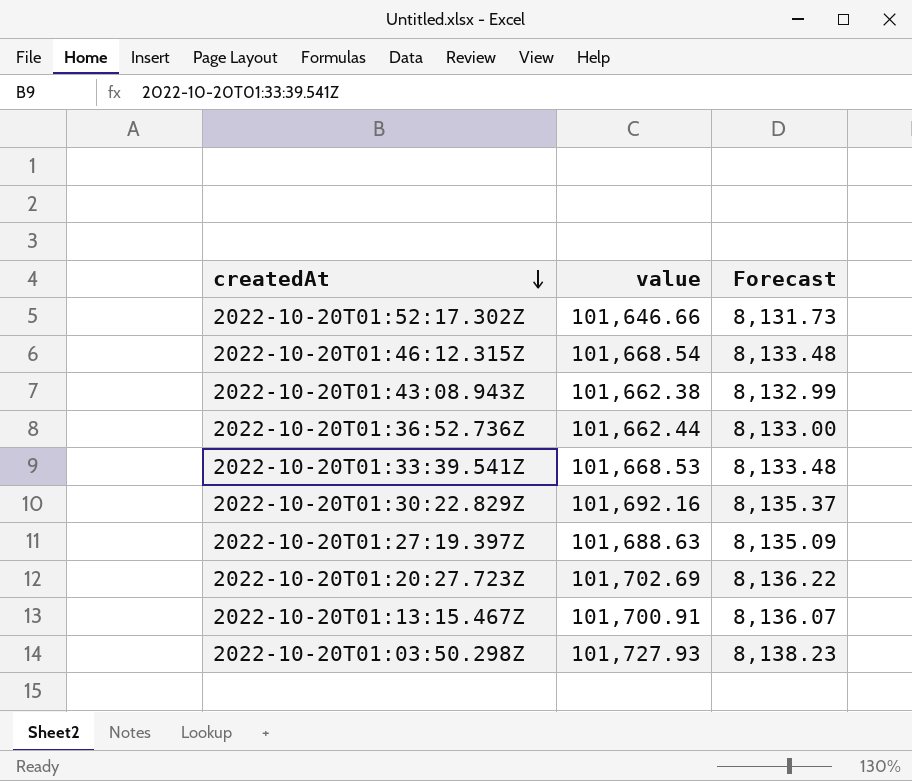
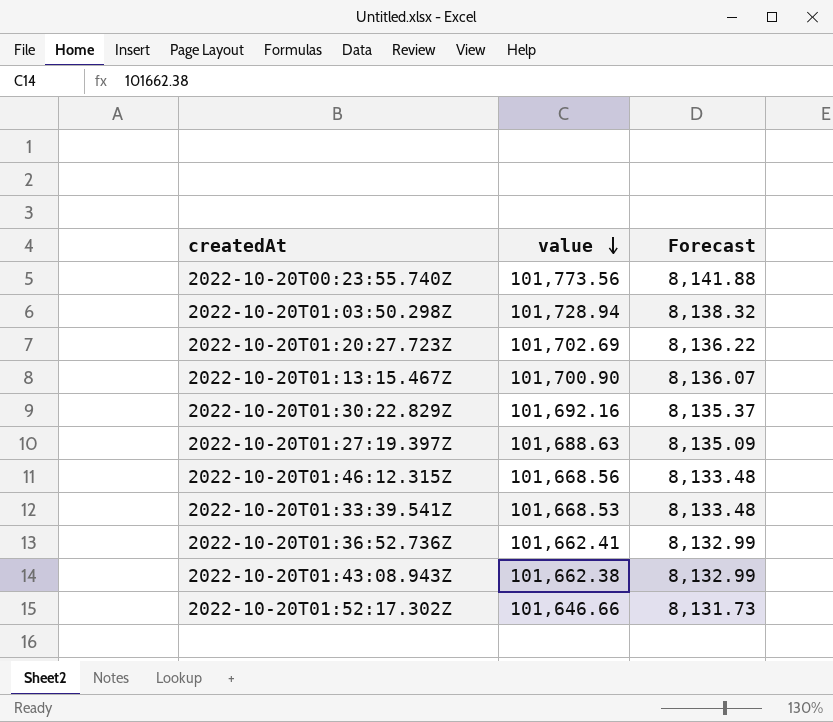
row order: createdAt descending -> value descending
row 2022-10-20T00:23:55.740Z: none -> 101,773.56 | 8,141.88
2022-10-20T01:03:50.298Z | value: 101,727.93 -> 101,728.94
2022-10-20T01:03:50.298Z | Forecast: 8,138.23 -> 8,138.32
2022-10-20T01:13:15.467Z | value: 101,700.91 -> 101,700.90
2022-10-20T01:46:12.315Z | value: 101,668.54 -> 101,668.56
2022-10-20T01:36:52.736Z | value: 101,662.44 -> 101,662.41
2022-10-20T01:36:52.736Z | Forecast: 8,133.00 -> 8,132.99

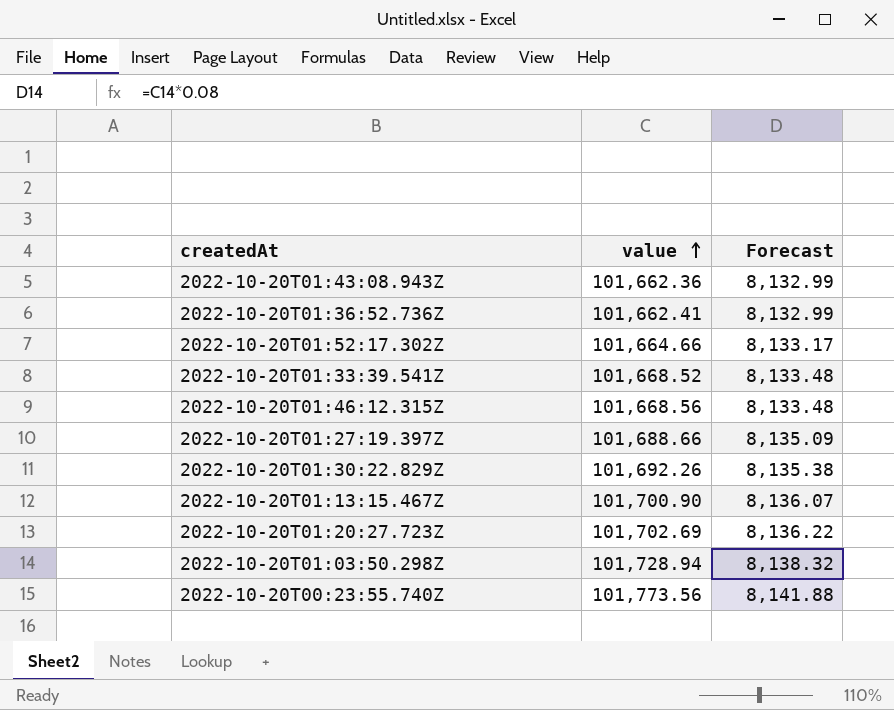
row order: value descending -> value ascending
2022-10-20T01:43:08.943Z | value: 101,662.38 -> 101,662.36
2022-10-20T01:52:17.302Z | value: 101,646.66 -> 101,664.66
2022-10-20T01:52:17.302Z | Forecast: 8,131.73 -> 8,133.17
2022-10-20T01:33:39.541Z | value: 101,668.53 -> 101,668.52
2022-10-20T01:27:19.397Z | value: 101,688.63 -> 101,688.66
2022-10-20T01:30:22.829Z | value: 101,692.16 -> 101,692.26
2022-10-20T01:30:22.829Z | Forecast: 8,135.37 -> 8,135.38

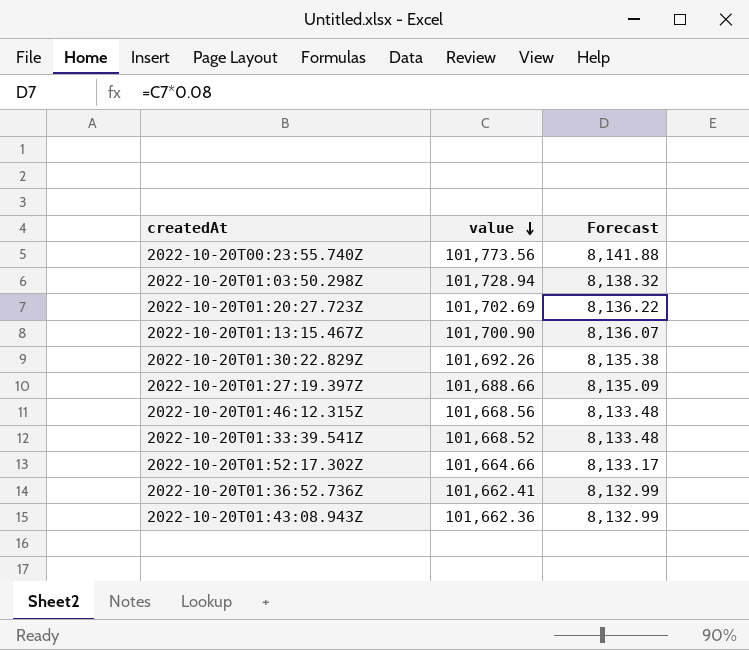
row order: value ascending -> value descending

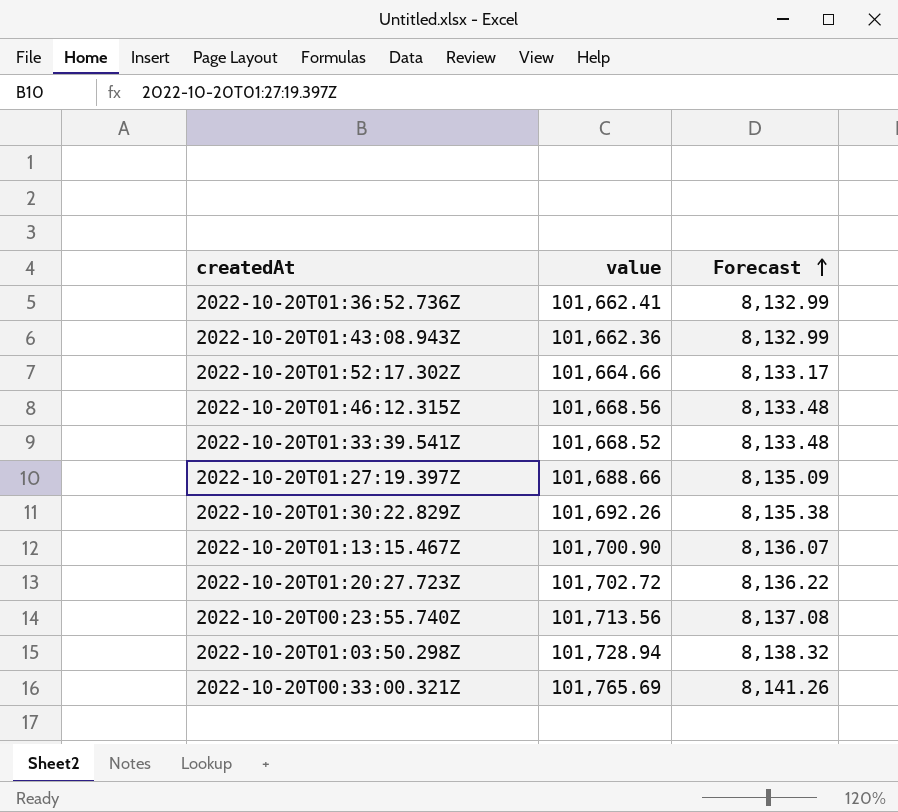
row order: value descending -> Forecast ascending
2022-10-20T01:20:27.723Z | value: 101,702.69 -> 101,702.72
2022-10-20T00:23:55.740Z | value: 101,773.56 -> 101,713.56
2022-10-20T00:23:55.740Z | Forecast: 8,141.88 -> 8,137.08
row 2022-10-20T00:33:00.321Z: none -> 101,765.69 | 8,141.26

